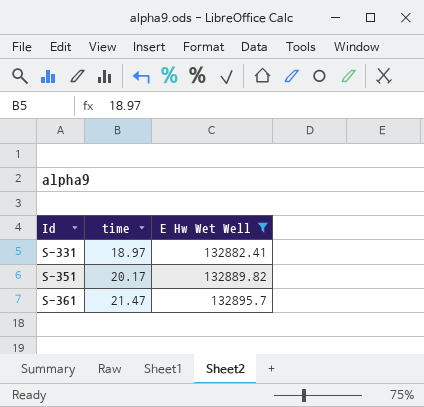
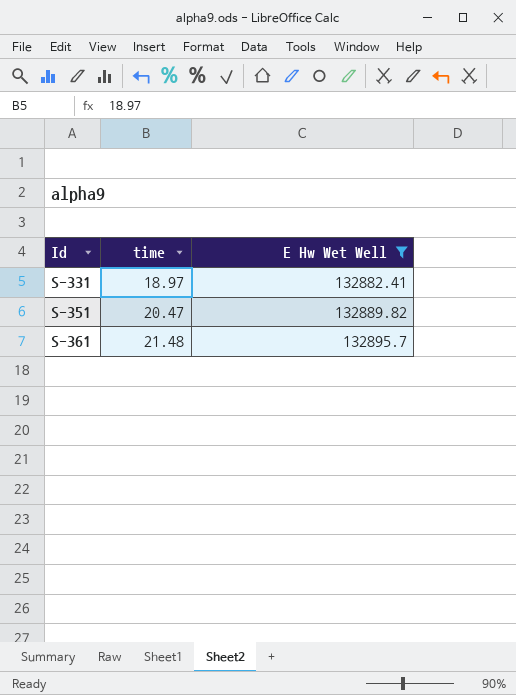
S-351 | time: 20.17 -> 20.47
S-361 | time: 21.47 -> 21.48

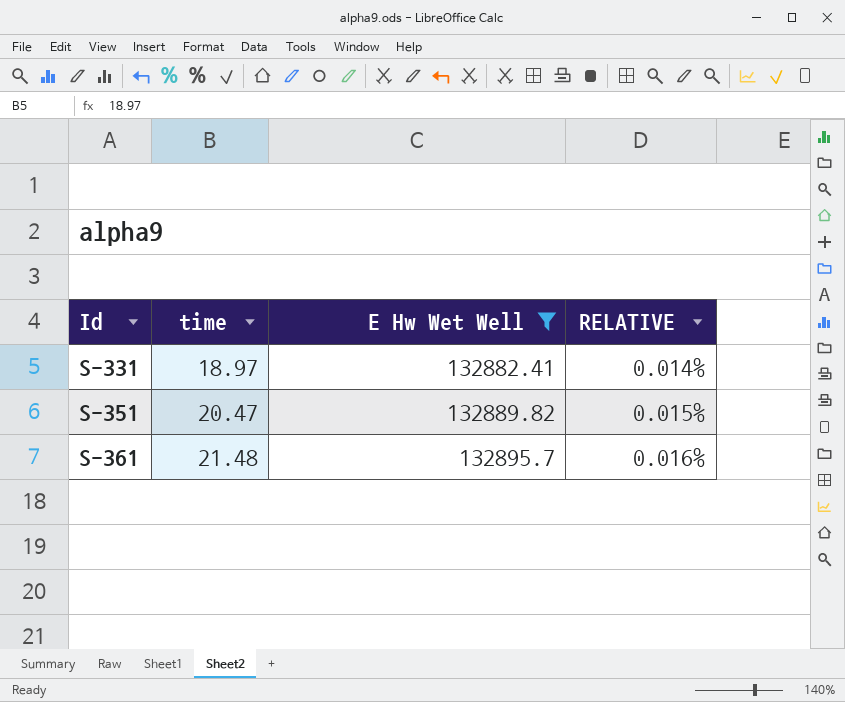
column RELATIVE | formula: none -> [time] / [E Hw Wet Well]

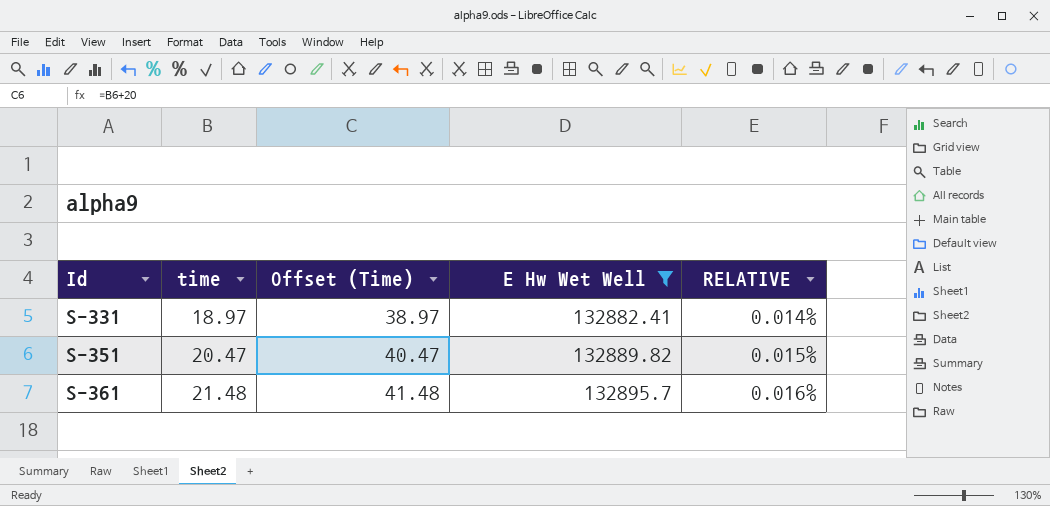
column Offset (Time) | formula: none -> [time] + 20

